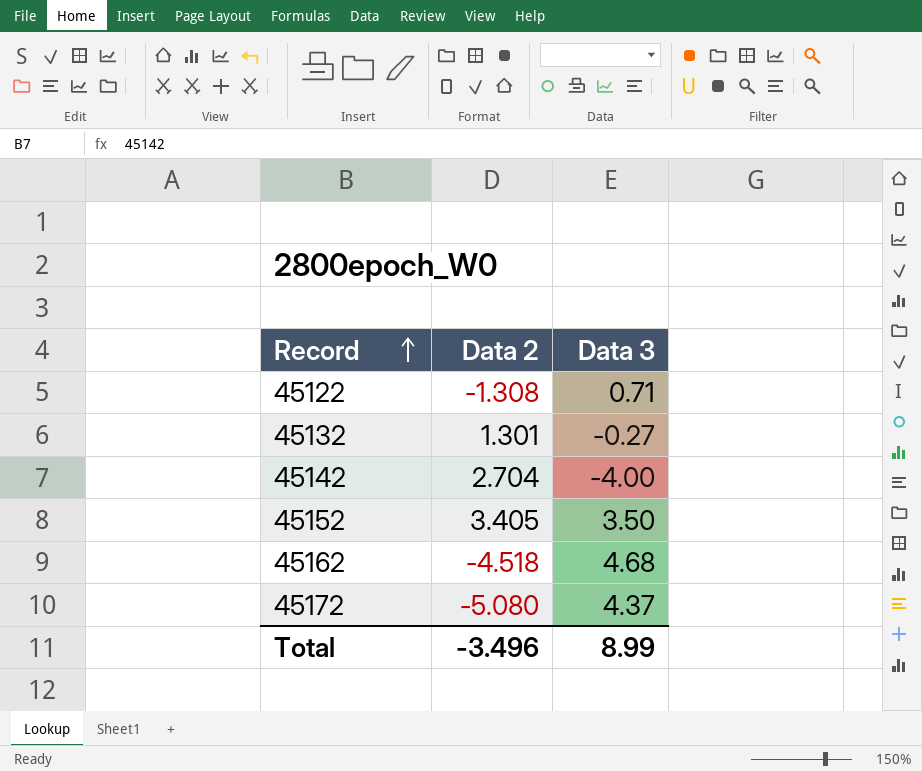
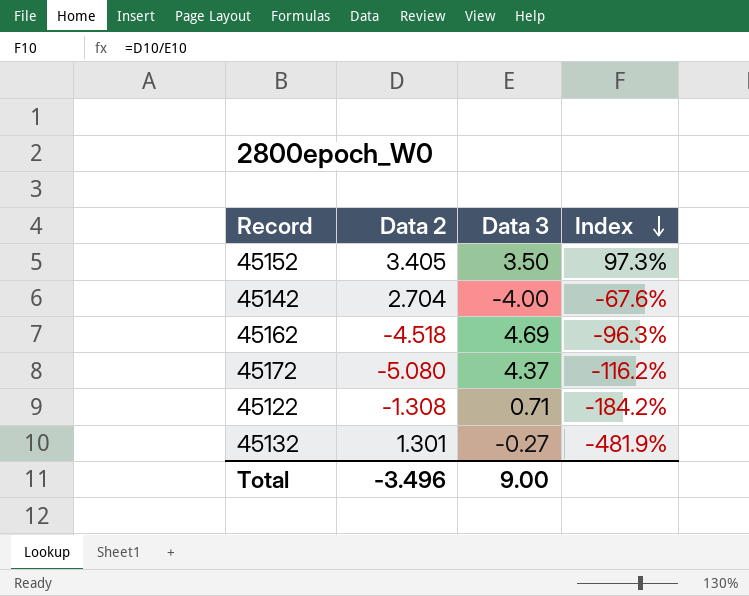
row order: Record ascending -> Index descending
column Index | formula: none -> [Data 2] / [Data 3]
45162 | Data 3: 4.68 -> 4.69
Total | Data 3: 8.99 -> 9.00

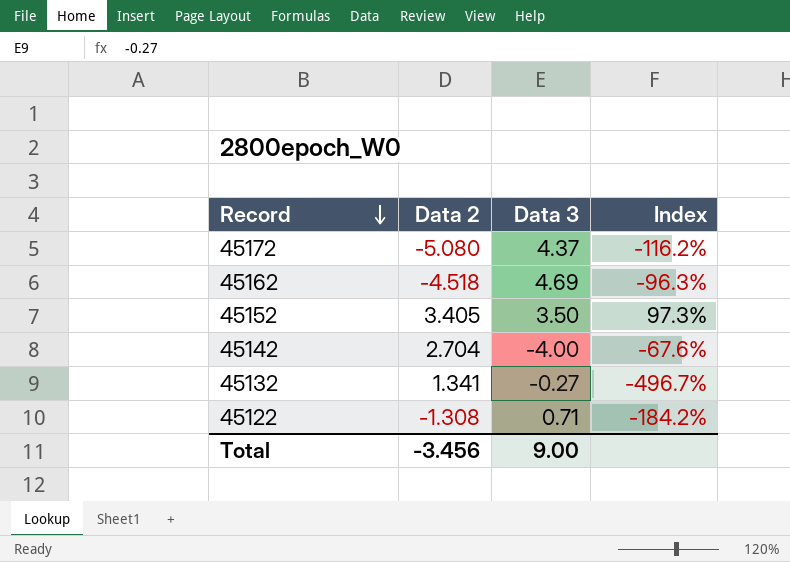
row order: Index descending -> Record descending
45132 | Data 2: 1.301 -> 1.341
45132 | Index: -481.9% -> -496.7%
Total | Data 2: -3.496 -> -3.456

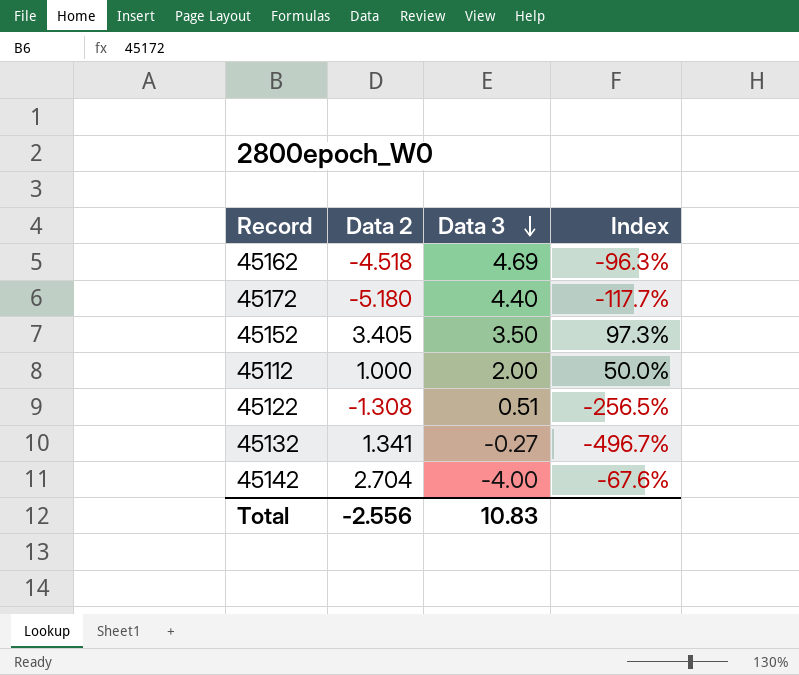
row order: Record descending -> Data 3 descending
45172 | Data 2: -5.080 -> -5.180
45172 | Data 3: 4.37 -> 4.40
45172 | Index: -116.2% -> -117.7%
row 45112: none -> 1.000 | 2.00 | 50.0%
45122 | Data 3: 0.71 -> 0.51
45122 | Index: -184.2% -> -256.5%
Total | Data 2: -3.456 -> -2.556
Total | Data 3: 9.00 -> 10.83

